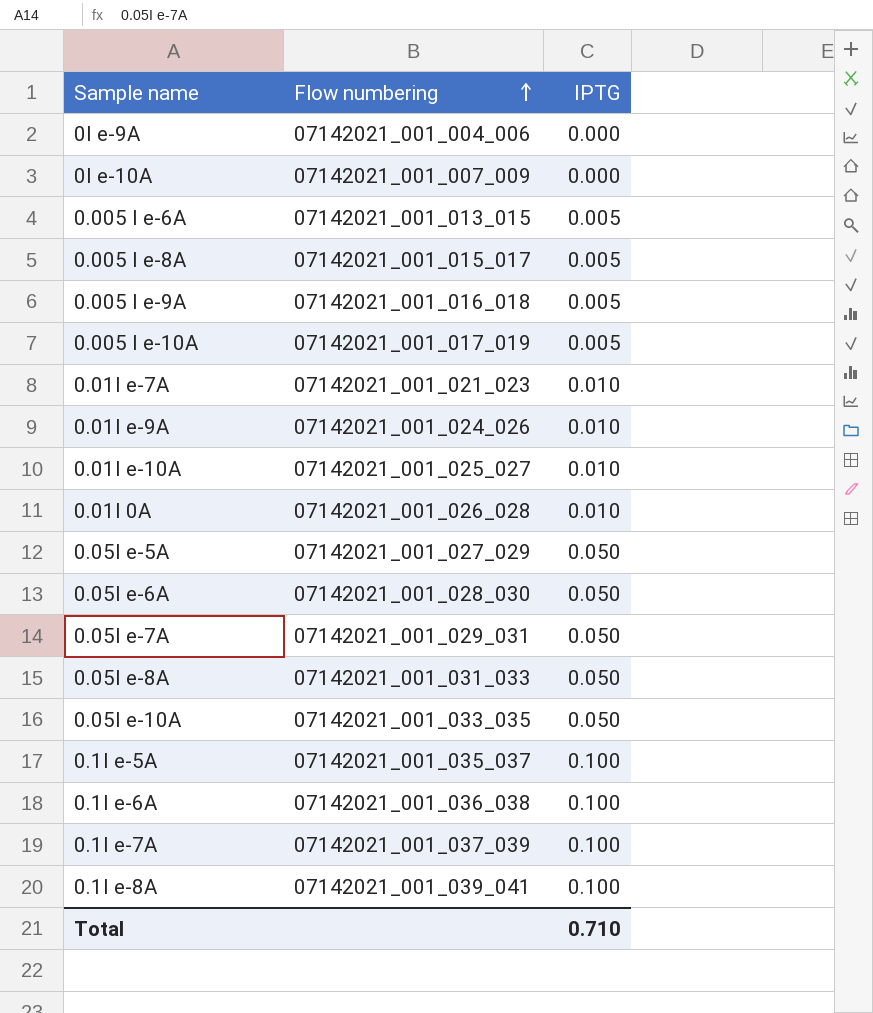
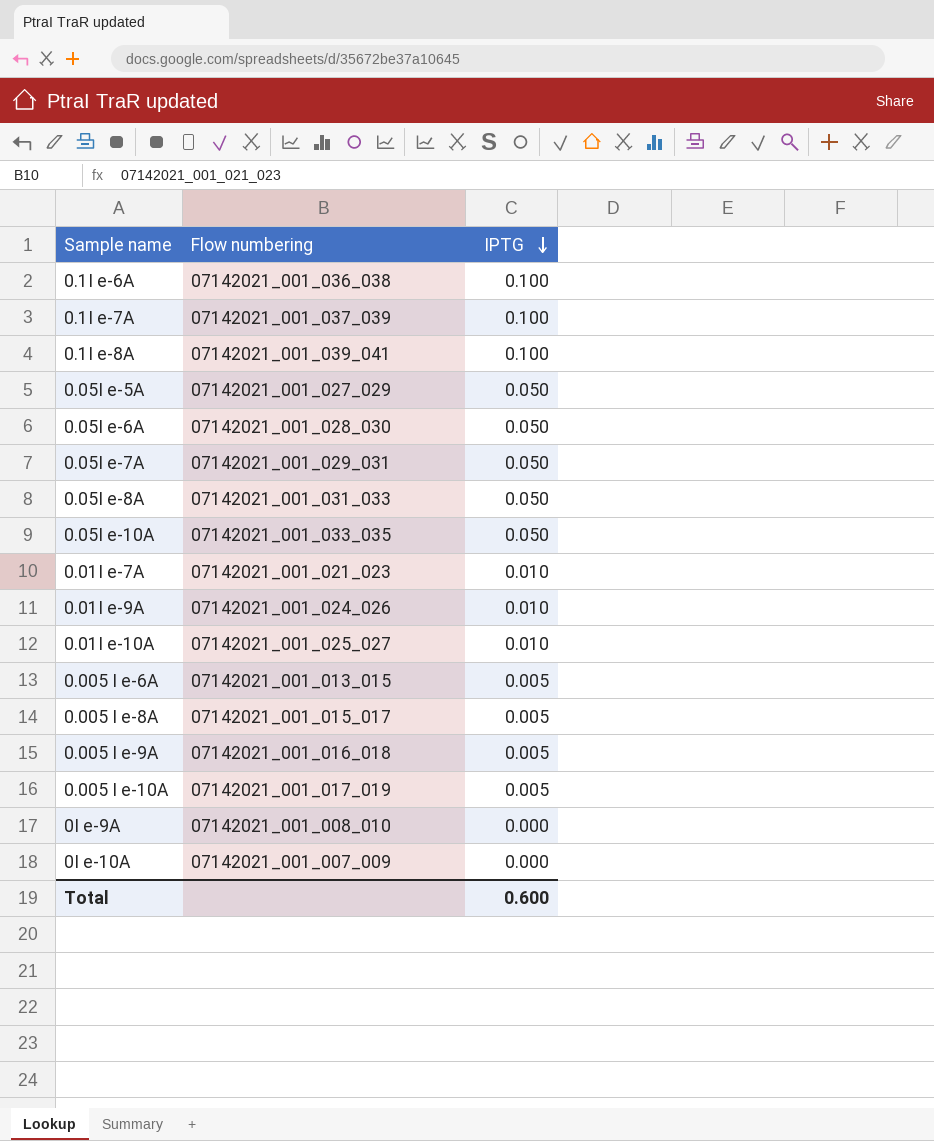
row order: Flow numbering ascending -> IPTG descending
row 0.01I 0A: 07142021_001_026_028 | 0.010 -> none
row 0.1I e-5A: 07142021_001_035_037 | 0.100 -> none
0I e-9A | Flow numbering: 07142021_001_004_006 -> 07142021_001_008_010
Total | IPTG: 0.710 -> 0.600

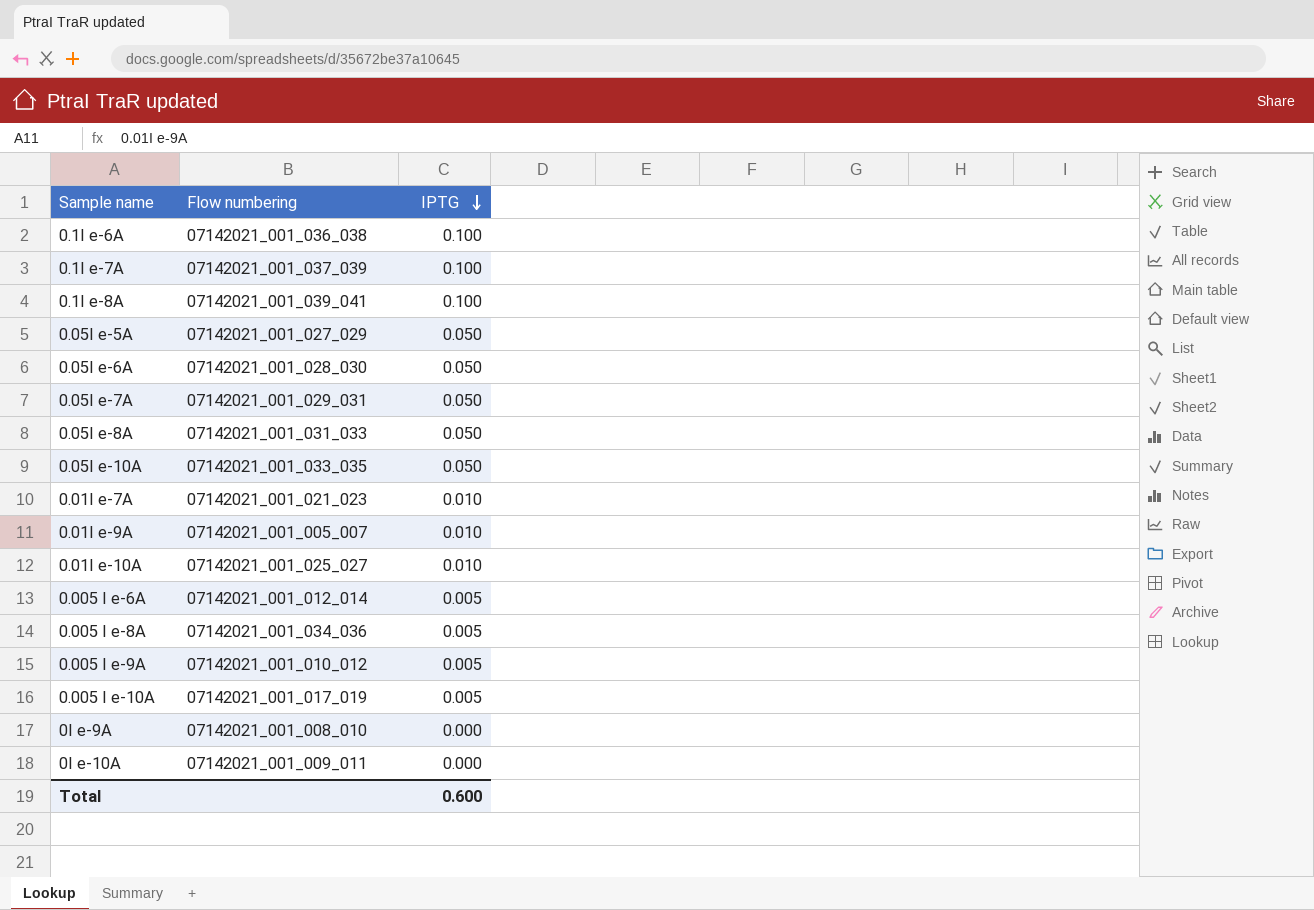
0.01I e-9A | Flow numbering: 07142021_001_024_026 -> 07142021_001_005_007
0.005 I e-6A | Flow numbering: 07142021_001_013_015 -> 07142021_001_012_014
0.005 I e-8A | Flow numbering: 07142021_001_015_017 -> 07142021_001_034_036
0.005 I e-9A | Flow numbering: 07142021_001_016_018 -> 07142021_001_010_012
0I e-10A | Flow numbering: 07142021_001_007_009 -> 07142021_001_009_011

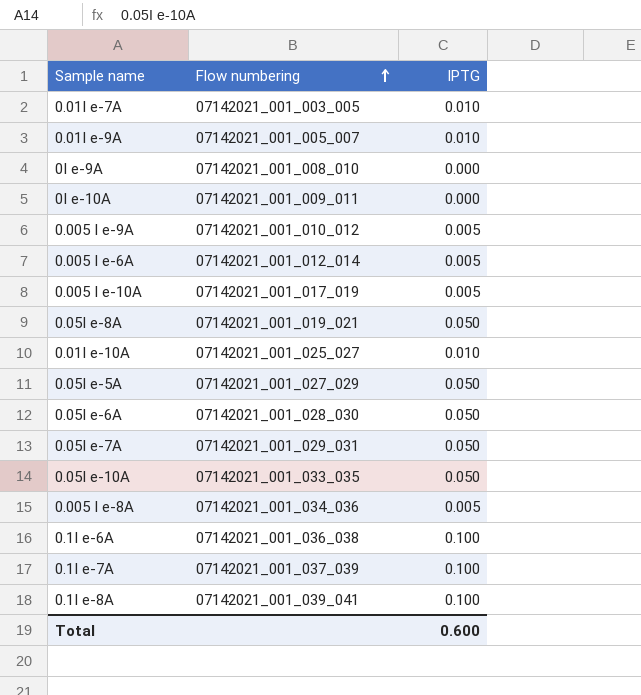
row order: IPTG descending -> Flow numbering ascending
0.01I e-7A | Flow numbering: 07142021_001_021_023 -> 07142021_001_003_005
0.05I e-8A | Flow numbering: 07142021_001_031_033 -> 07142021_001_019_021

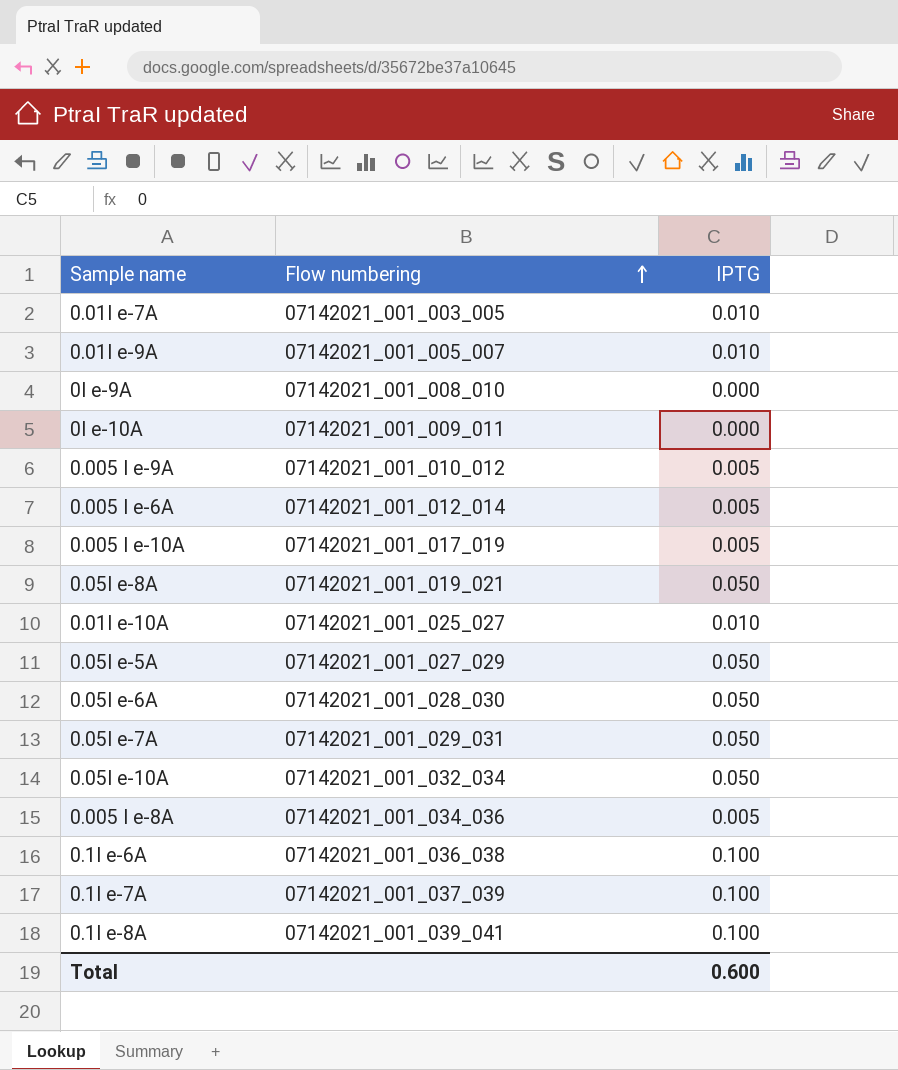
0.05I e-10A | Flow numbering: 07142021_001_033_035 -> 07142021_001_032_034

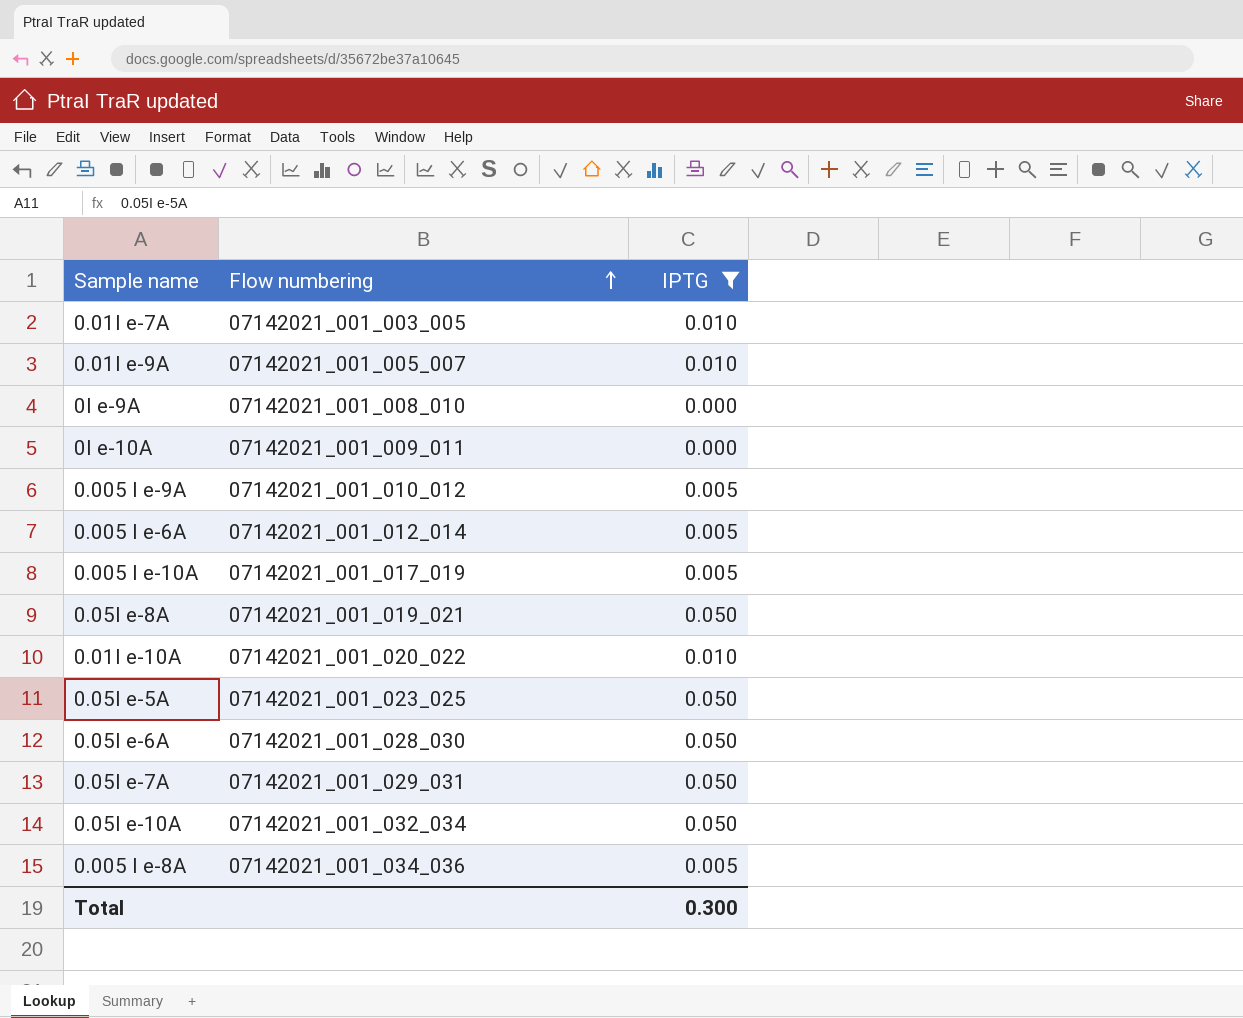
filter: none -> IPTG != 0.100
0.01I e-10A | Flow numbering: 07142021_001_025_027 -> 07142021_001_020_022
0.05I e-5A | Flow numbering: 07142021_001_027_029 -> 07142021_001_023_025
Total | IPTG: 0.600 -> 0.300

